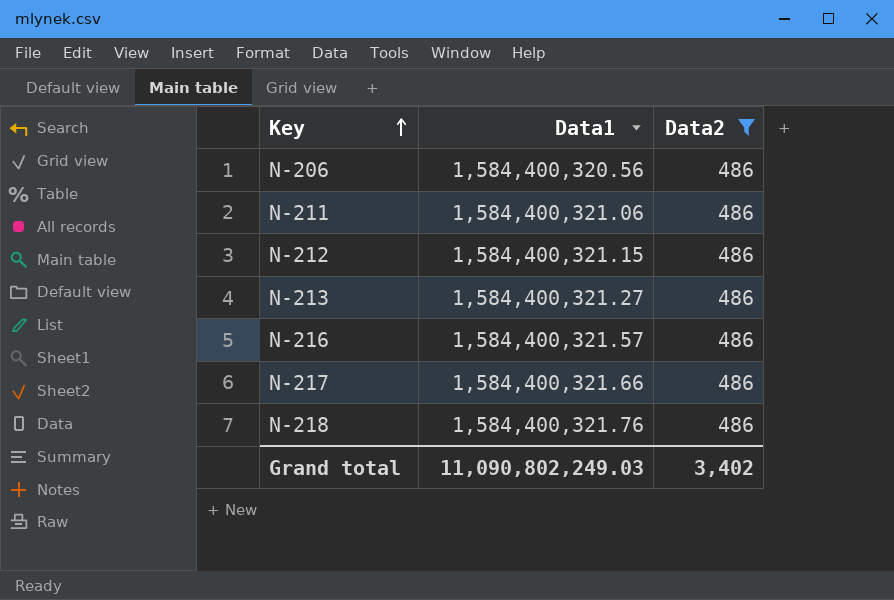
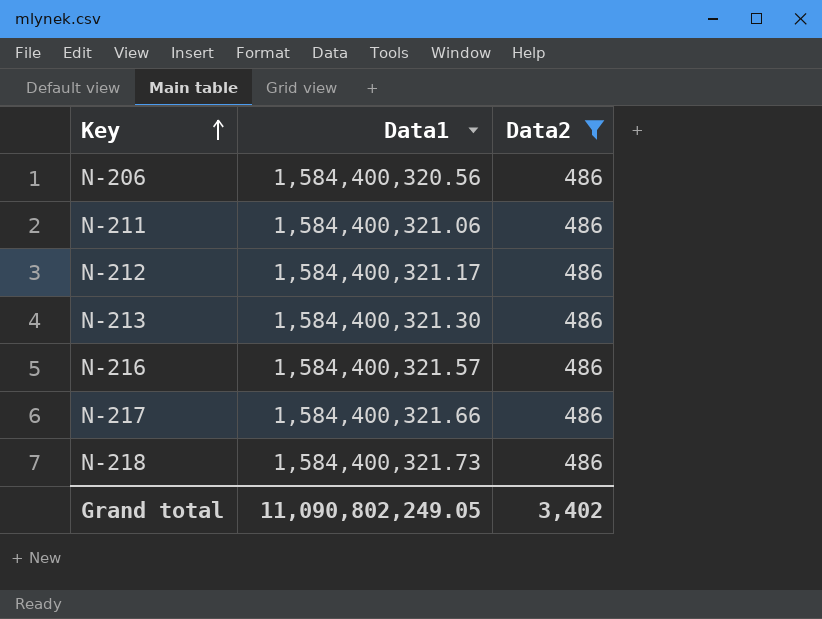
N-212 | Data1: 1,584,400,321.15 -> 1,584,400,321.17
N-213 | Data1: 1,584,400,321.27 -> 1,584,400,321.30
N-218 | Data1: 1,584,400,321.76 -> 1,584,400,321.73
Grand total | Data1: 11,090,802,249.03 -> 11,090,802,249.05

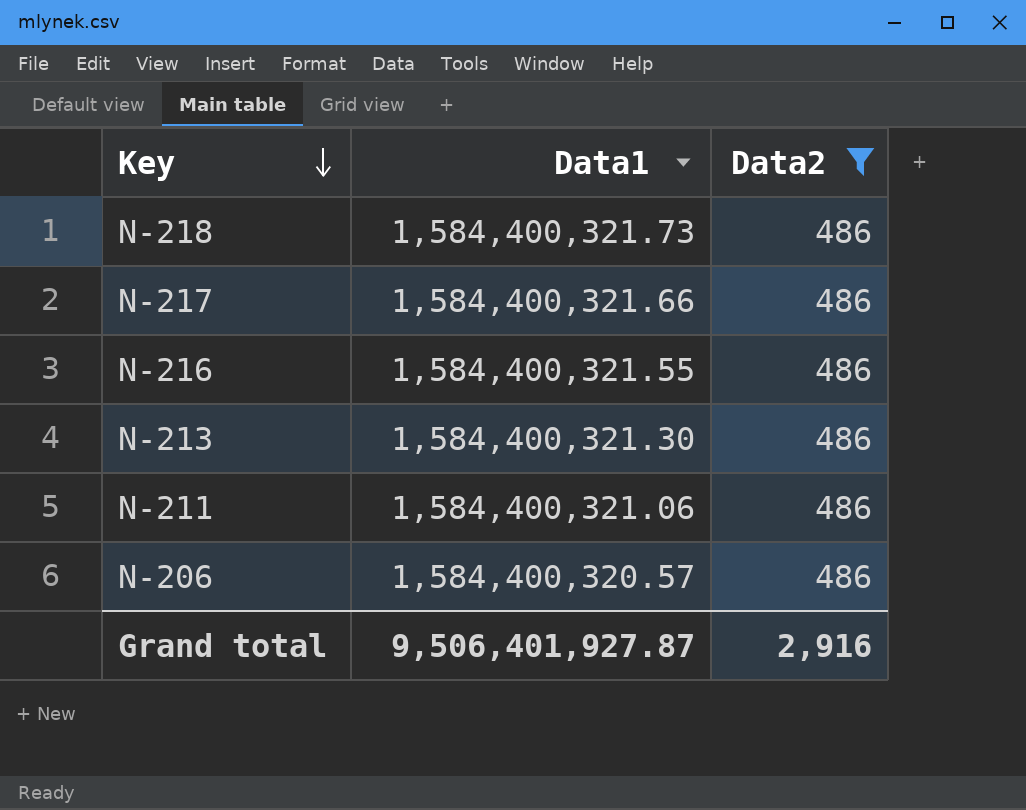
row order: Key ascending -> Key descending
row N-212: 1,584,400,321.17 | 486 -> none
N-216 | Data1: 1,584,400,321.57 -> 1,584,400,321.55
N-206 | Data1: 1,584,400,320.56 -> 1,584,400,320.57
Grand total | Data1: 11,090,802,249.05 -> 9,506,401,927.87
Grand total | Data2: 3,402 -> 2,916

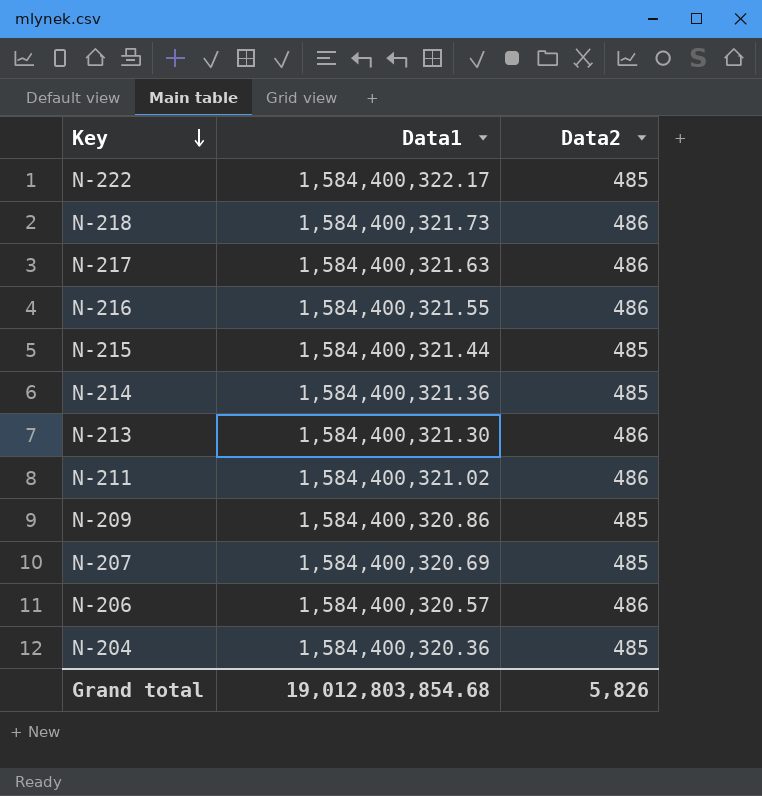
filter: Data2 = 486 -> none
N-217 | Data1: 1,584,400,321.66 -> 1,584,400,321.63
N-211 | Data1: 1,584,400,321.06 -> 1,584,400,321.02
Grand total | Data1: 9,506,401,927.87 -> 19,012,803,854.68
Grand total | Data2: 2,916 -> 5,826

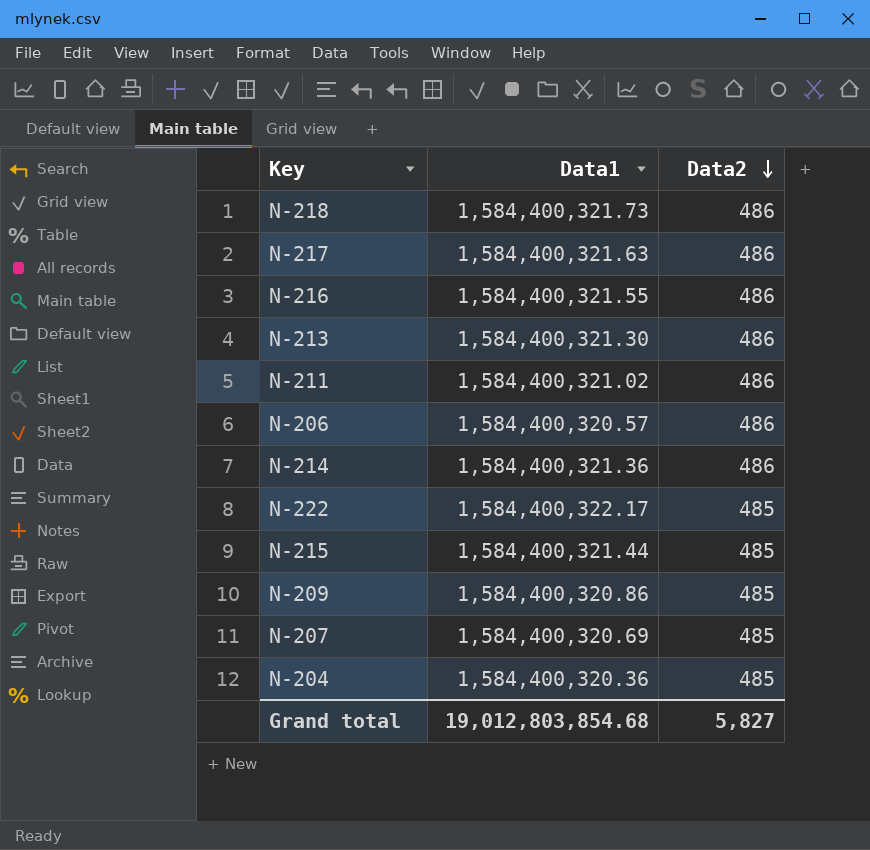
row order: Key descending -> Data2 descending
N-214 | Data2: 485 -> 486
Grand total | Data2: 5,826 -> 5,827

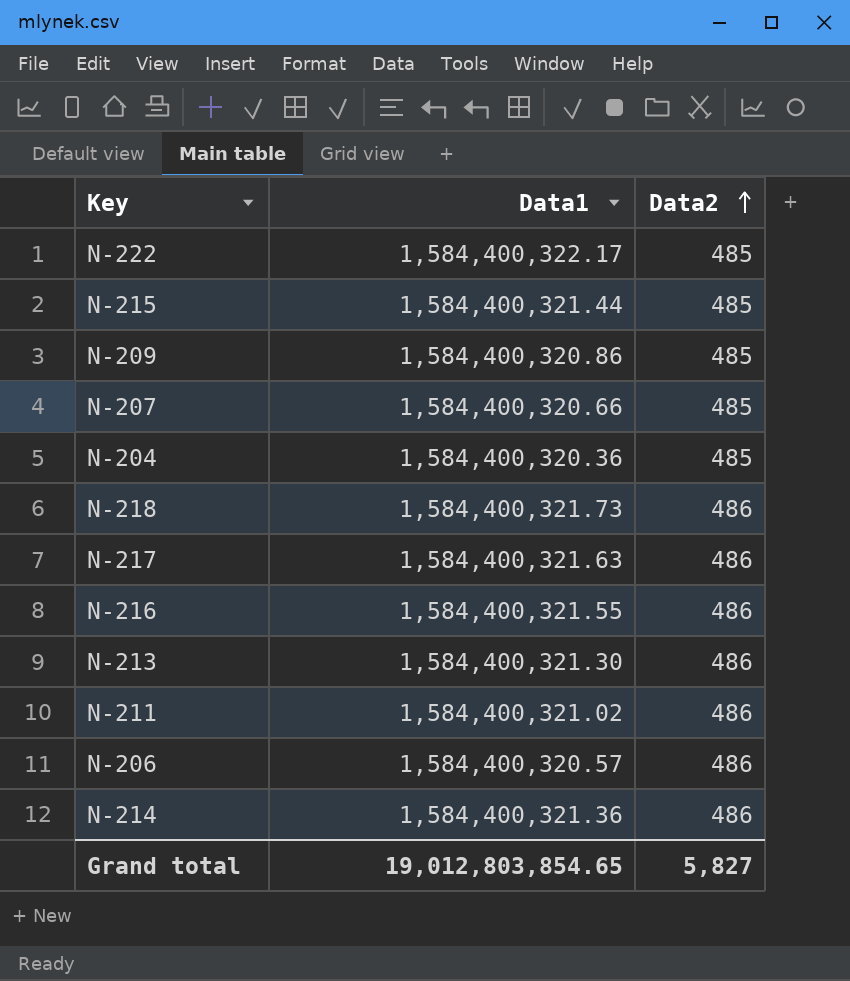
row order: Data2 descending -> Data2 ascending
N-207 | Data1: 1,584,400,320.69 -> 1,584,400,320.66
Grand total | Data1: 19,012,803,854.68 -> 19,012,803,854.65

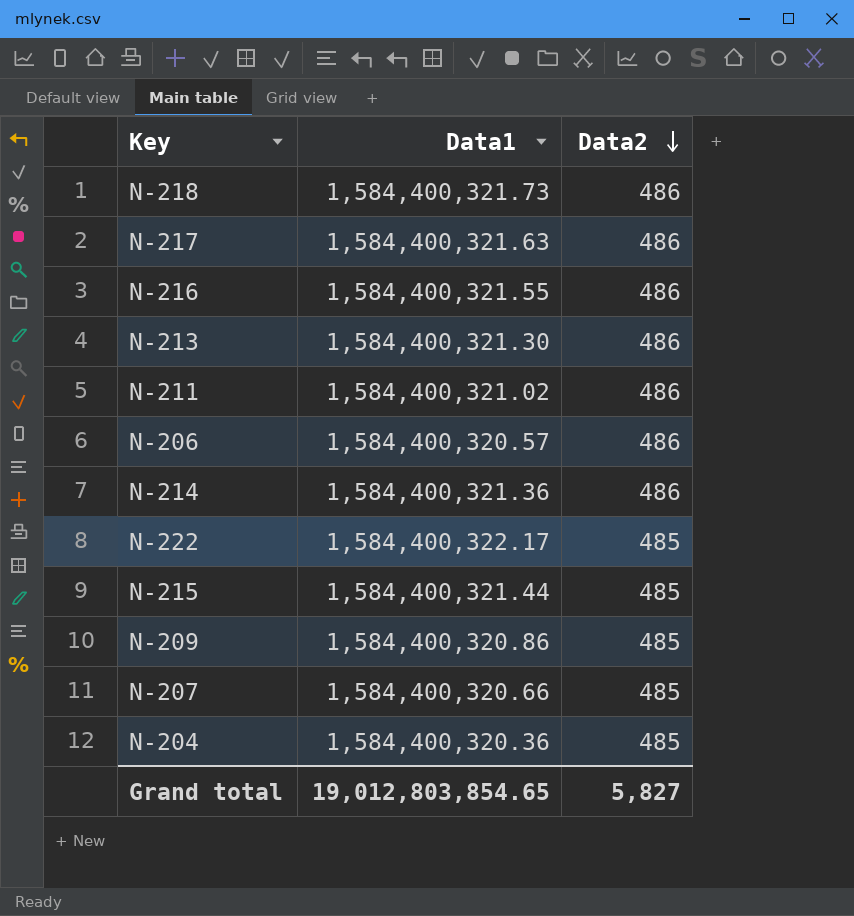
row order: Data2 ascending -> Data2 descending

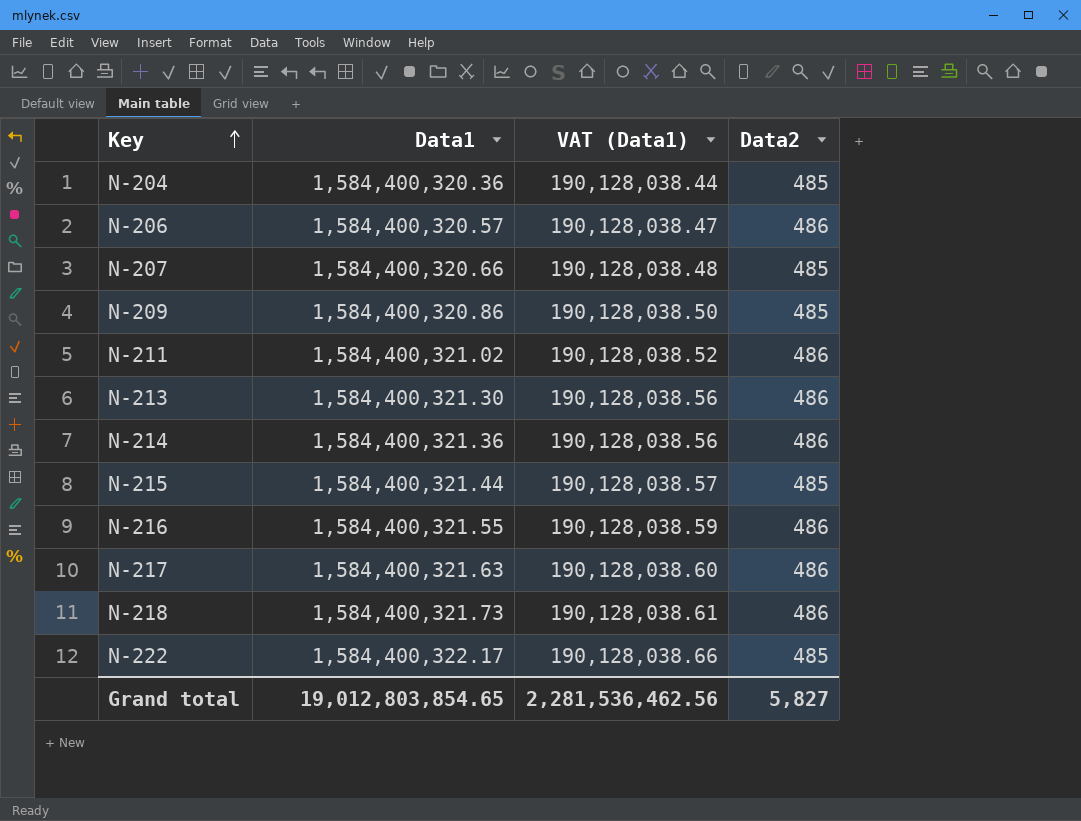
row order: Data2 descending -> Key ascending
column VAT (Data1) | formula: none -> [Data1] * 0.12

